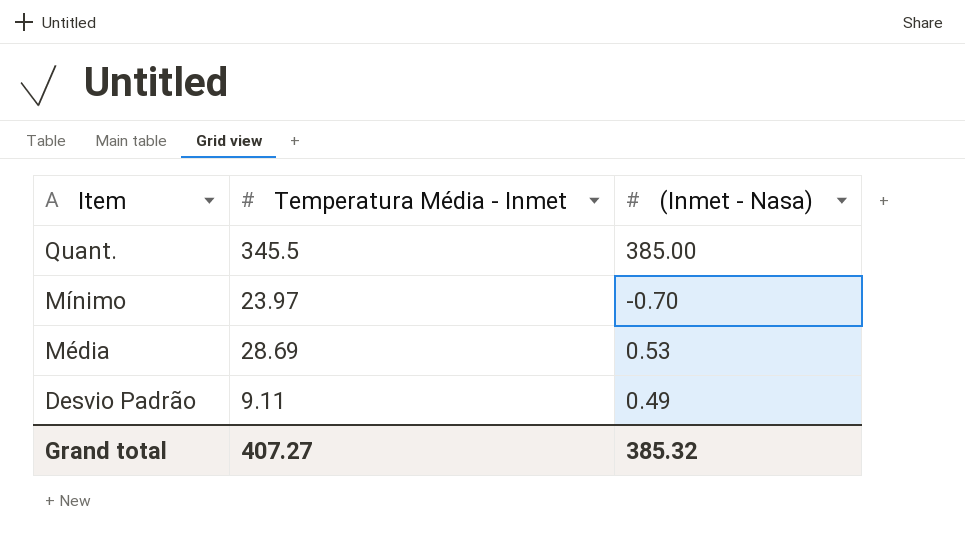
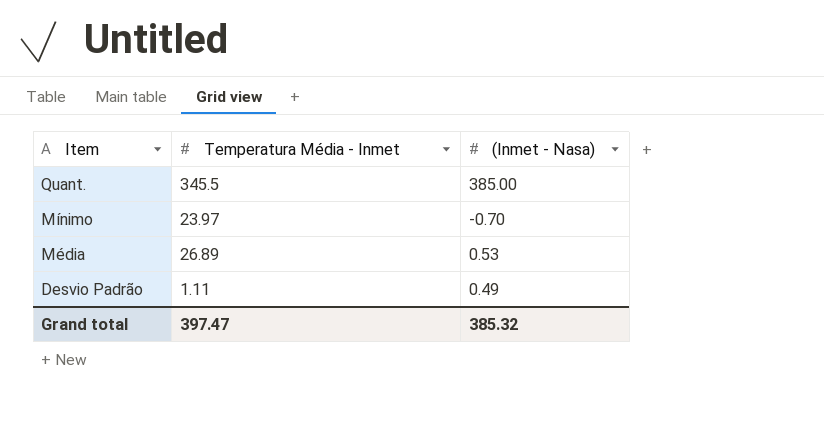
Média | Temperatura Média - Inmet: 28.69 -> 26.89
Desvio Padrão | Temperatura Média - Inmet: 9.11 -> 1.11
Grand total | Temperatura Média - Inmet: 407.27 -> 397.47

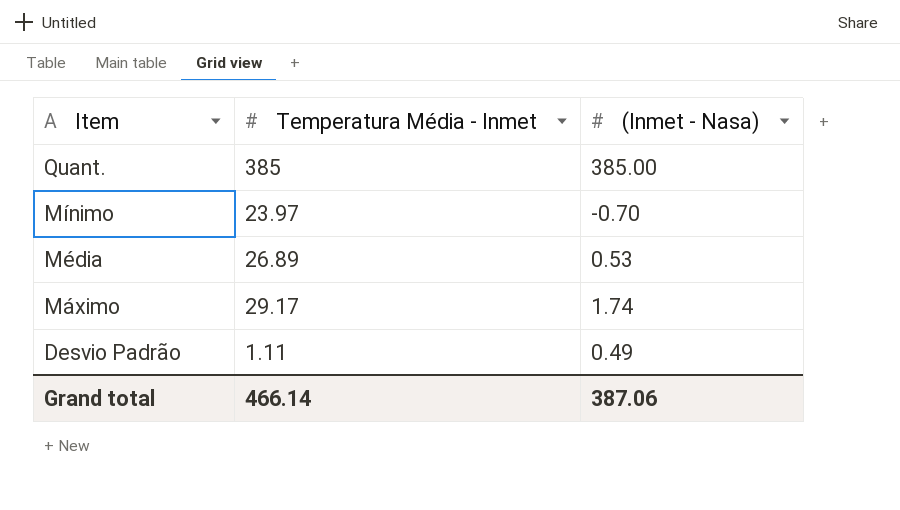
Quant. | Temperatura Média - Inmet: 345.5 -> 385
row Máximo: none -> 29.17 | 1.74
Grand total | Temperatura Média - Inmet: 397.47 -> 466.14
Grand total | (Inmet - Nasa): 385.32 -> 387.06

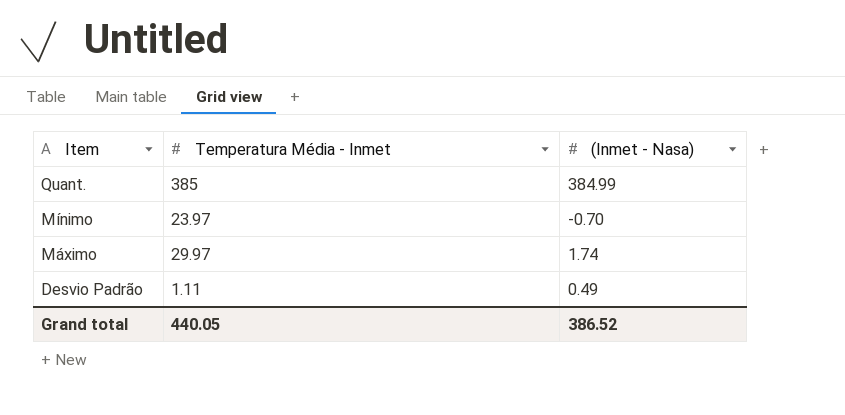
row Média: 26.89 | 0.53 -> none
Quant. | (Inmet - Nasa): 385.00 -> 384.99
Máximo | Temperatura Média - Inmet: 29.17 -> 29.97
Grand total | Temperatura Média - Inmet: 466.14 -> 440.05
Grand total | (Inmet - Nasa): 387.06 -> 386.52

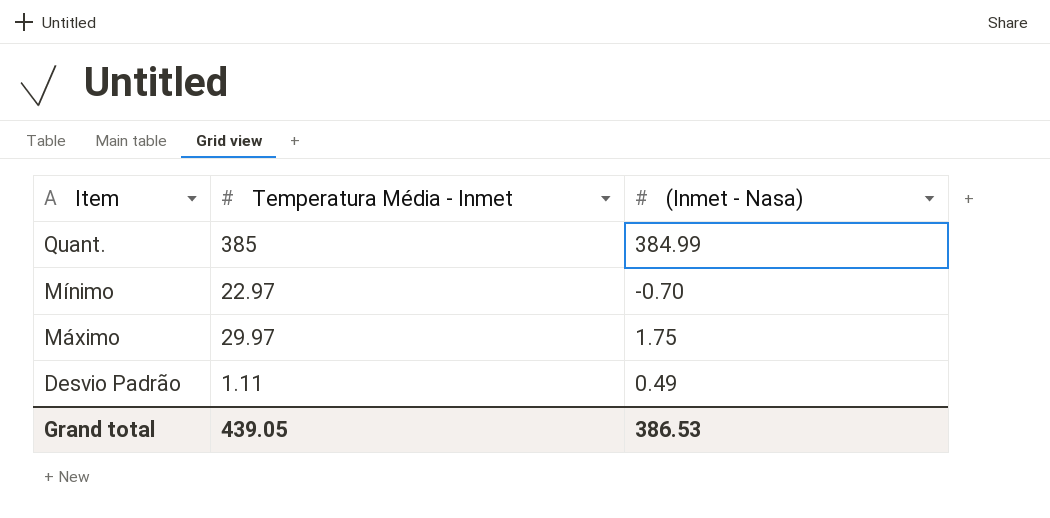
Mínimo | Temperatura Média - Inmet: 23.97 -> 22.97
Máximo | (Inmet - Nasa): 1.74 -> 1.75
Grand total | Temperatura Média - Inmet: 440.05 -> 439.05
Grand total | (Inmet - Nasa): 386.52 -> 386.53

